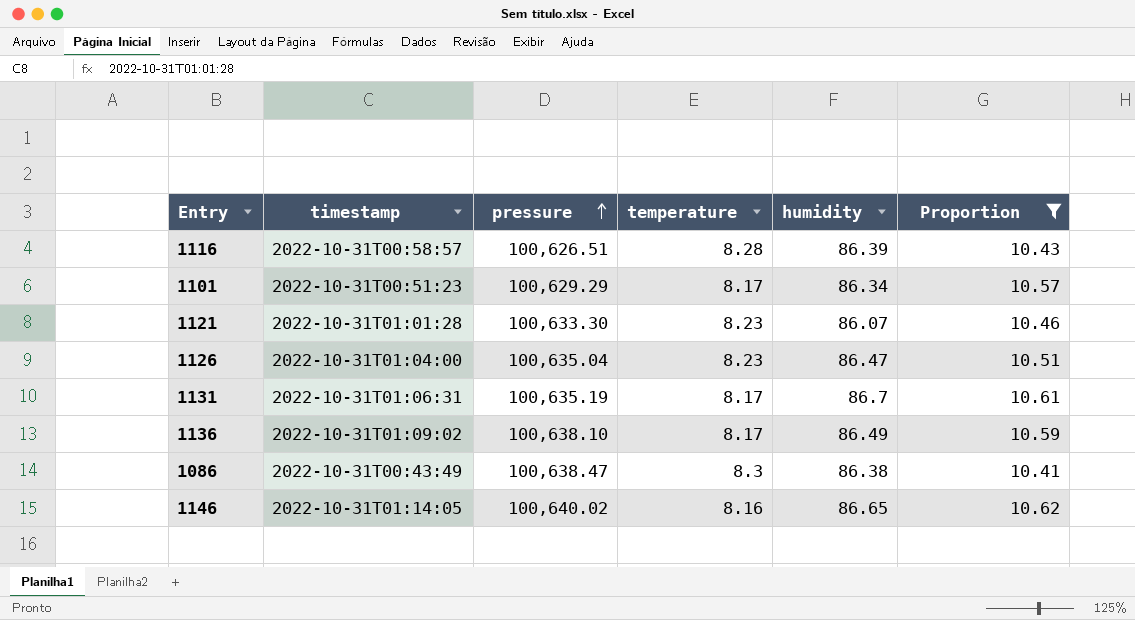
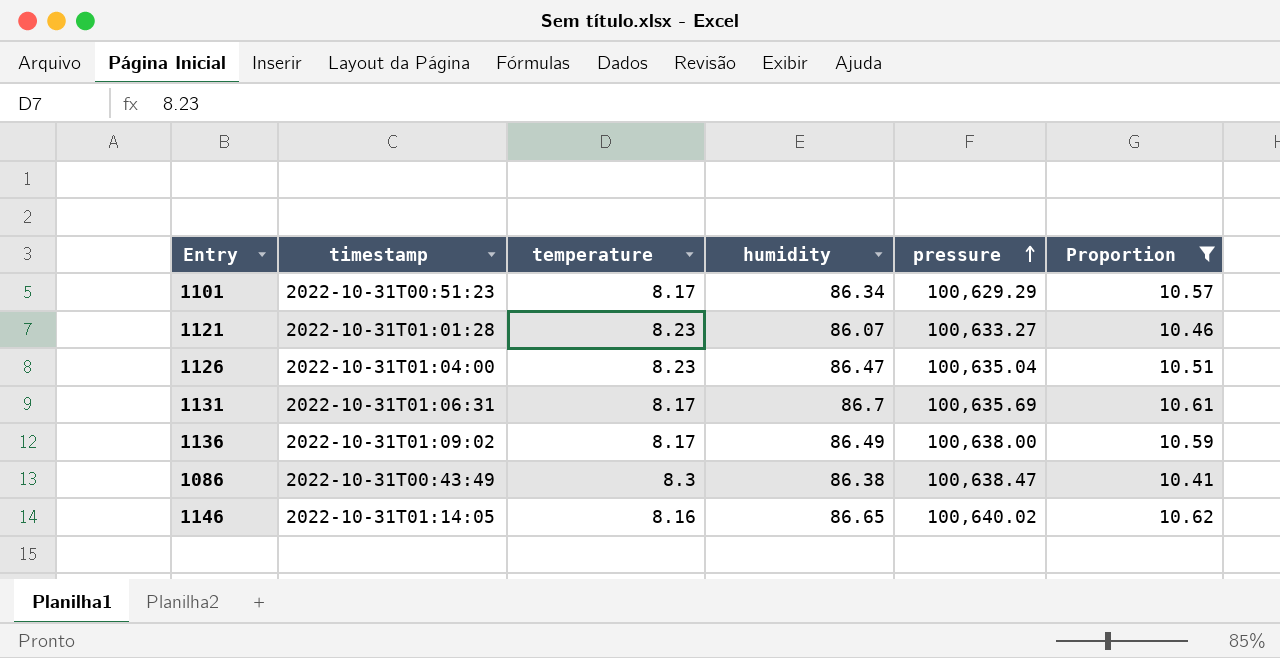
column pressure | position: 3 -> 5
row 1116: 2022-10-31T00:58:57 | 100,626.51 | 8.28 | 86.39 | 10.43 -> none
1121 | pressure: 100,633.30 -> 100,633.27
1131 | pressure: 100,635.19 -> 100,635.69
1136 | pressure: 100,638.10 -> 100,638.00

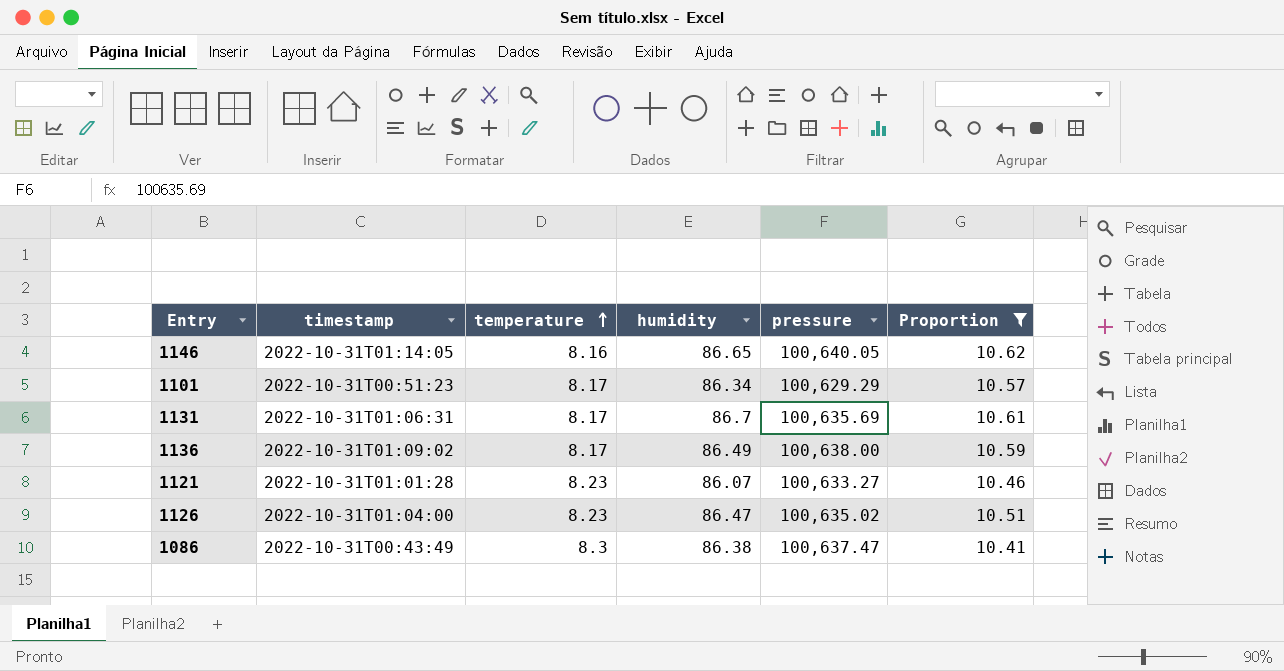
row order: pressure ascending -> temperature ascending
1146 | pressure: 100,640.02 -> 100,640.05
1126 | pressure: 100,635.04 -> 100,635.02
1086 | pressure: 100,638.47 -> 100,637.47

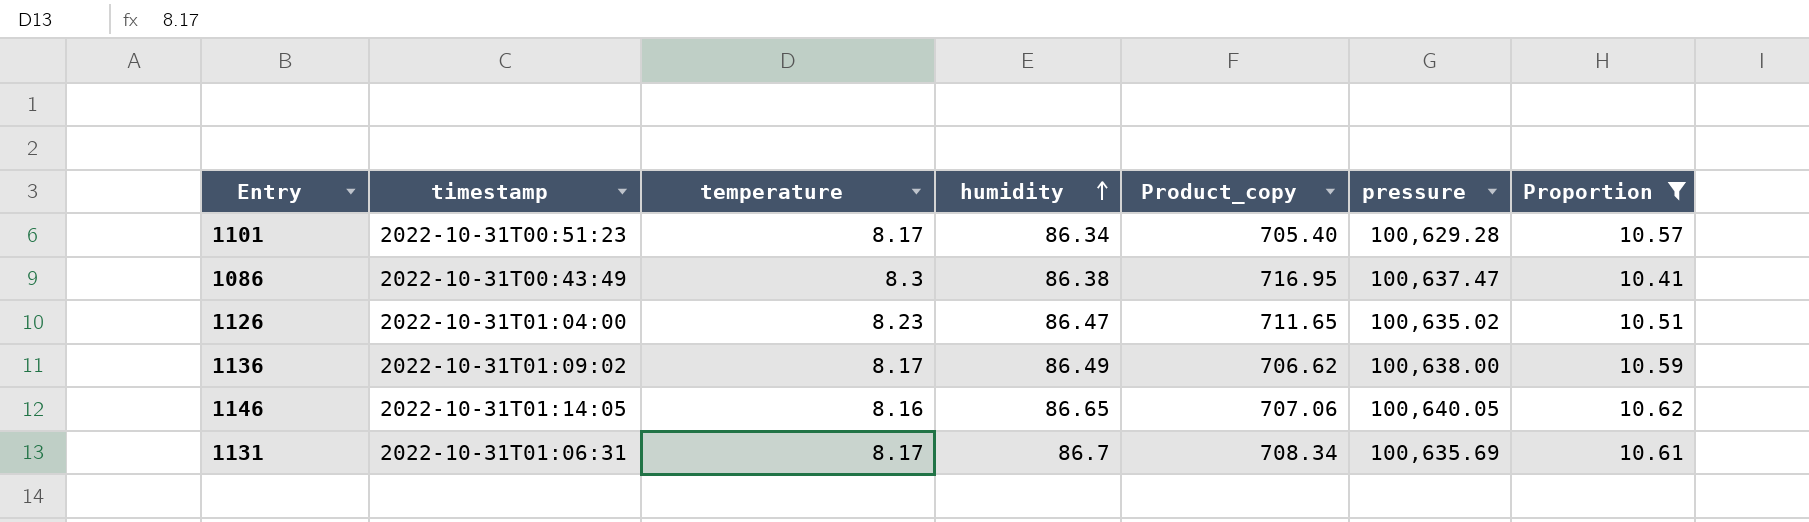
row order: temperature ascending -> humidity ascending
column Product_copy | formula: none -> [temperature] * [humidity]
row 1121: 2022-10-31T01:01:28 | 8.23 | 86.07 | 100,633.27 | 10.46 -> none
1101 | pressure: 100,629.29 -> 100,629.28

